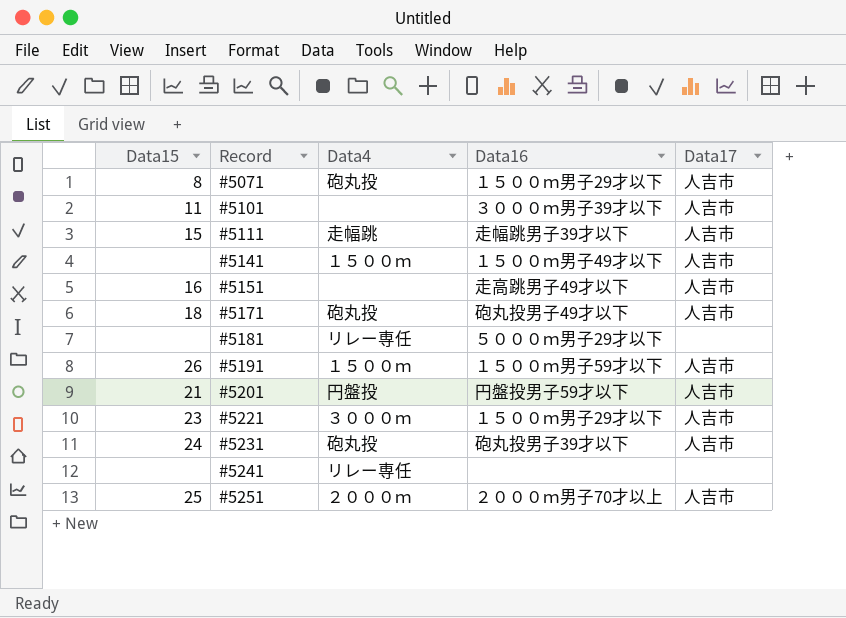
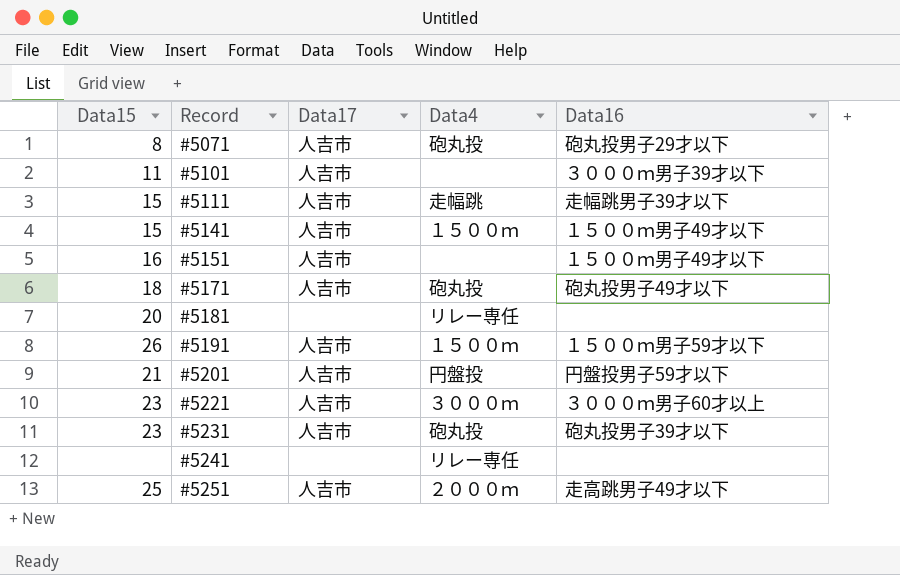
column Data17 | position: 5 -> 3
#5071 | Data16: １５００ｍ男子29才以下 -> 砲丸投男子29才以下
#5141 | Data15: none -> 15
#5151 | Data16: 走高跳男子49才以下 -> １５００ｍ男子49才以下
#5181 | Data15: none -> 20
#5181 | Data16: ５０００ｍ男子29才以下 -> none
#5221 | Data16: １５００ｍ男子29才以下 -> ３０００ｍ男子60才以上
#5231 | Data15: 24 -> 23
#5251 | Data16: ２０００ｍ男子70才以上 -> 走高跳男子49才以下

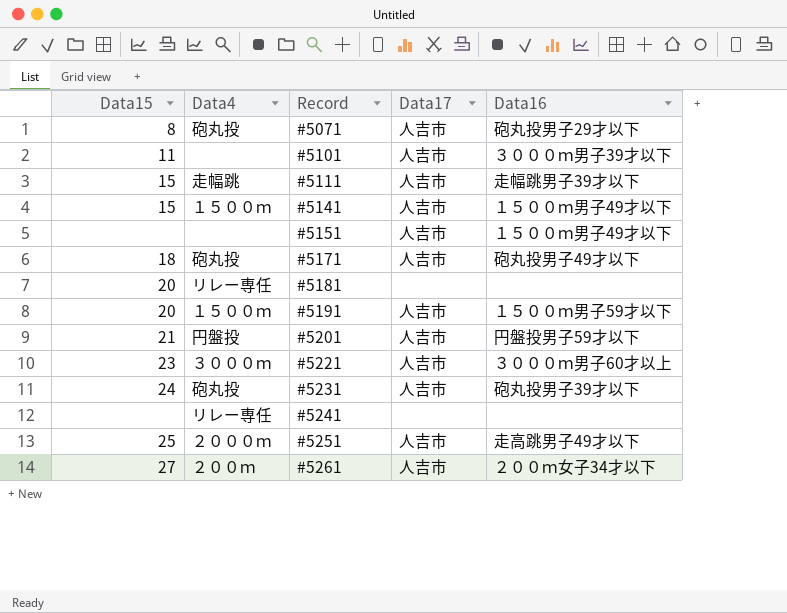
column Data4 | position: 4 -> 2
#5151 | Data15: 16 -> none
#5191 | Data15: 26 -> 20
#5231 | Data15: 23 -> 24
row #5261: none -> 27 | ２００ｍ | 人吉市 | ２００ｍ女子34才以下

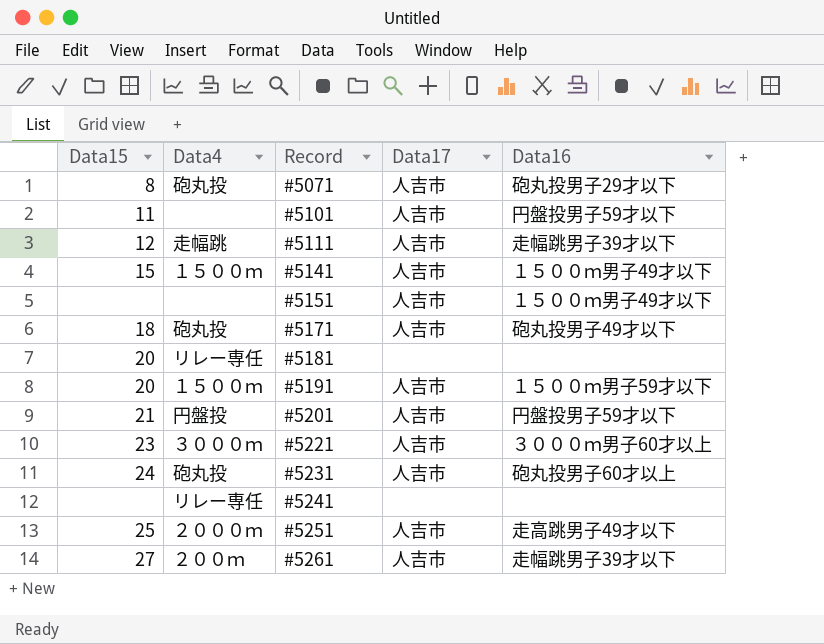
#5101 | Data16: ３０００ｍ男子39才以下 -> 円盤投男子59才以下
#5111 | Data15: 15 -> 12
#5231 | Data16: 砲丸投男子39才以下 -> 砲丸投男子60才以上
#5261 | Data16: ２００ｍ女子34才以下 -> 走幅跳男子39才以下

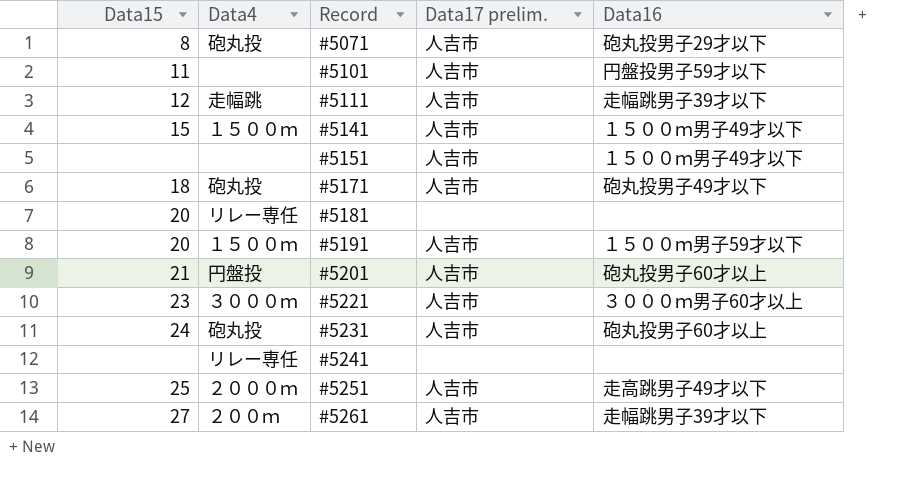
column name: Data17 -> Data17 prelim.
#5201 | Data16: 円盤投男子59才以下 -> 砲丸投男子60才以上

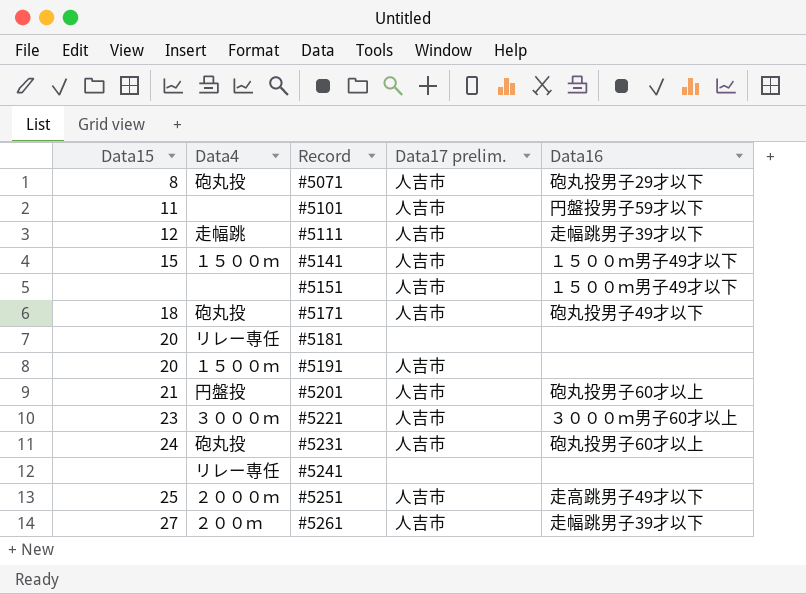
#5191 | Data16: １５００ｍ男子59才以下 -> none

